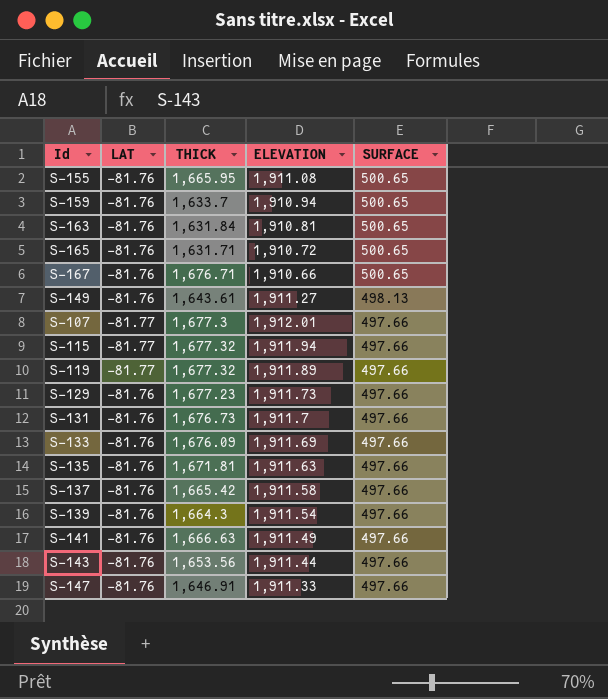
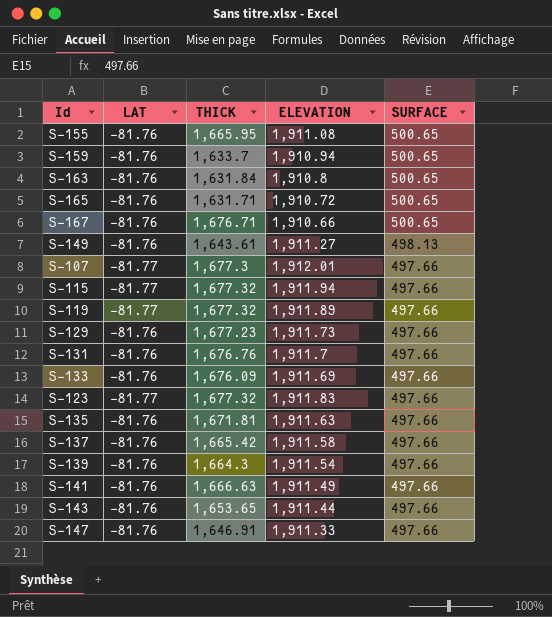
S-163 | ELEVATION: 1,910.81 -> 1,910.8
S-131 | THICK: 1,676.73 -> 1,676.76
row S-123: none -> -81.77 | 1,677.32 | 1,911.83 | 497.66
S-143 | THICK: 1,653.56 -> 1,653.65

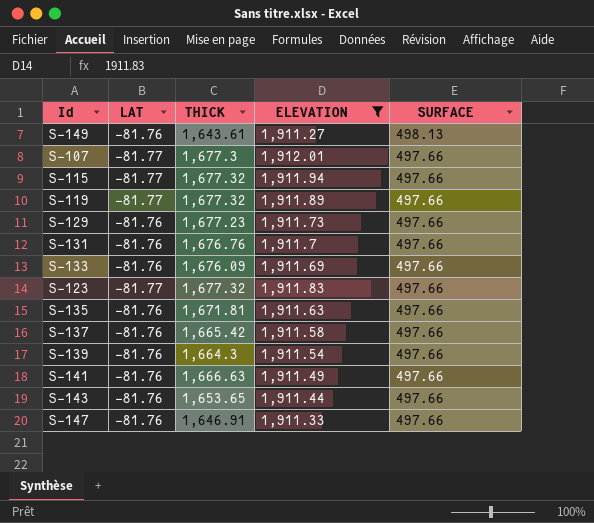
filter: none -> ELEVATION >= 1,911.27

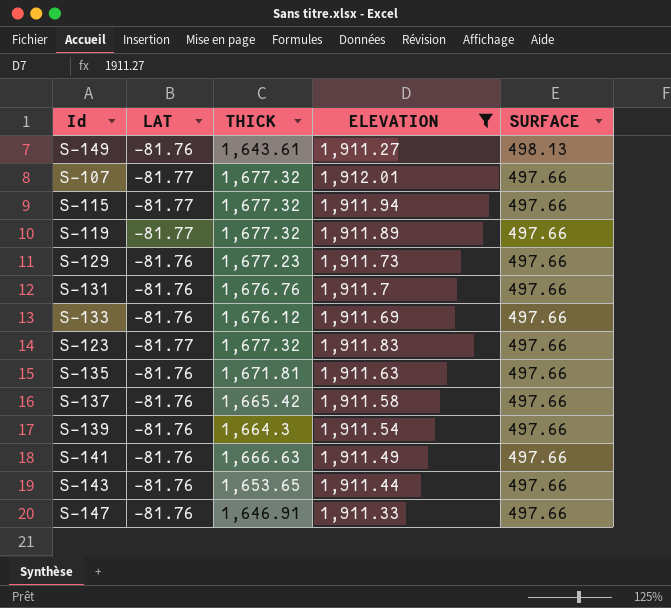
S-107 | THICK: 1,677.3 -> 1,677.32
S-133 | THICK: 1,676.09 -> 1,676.12

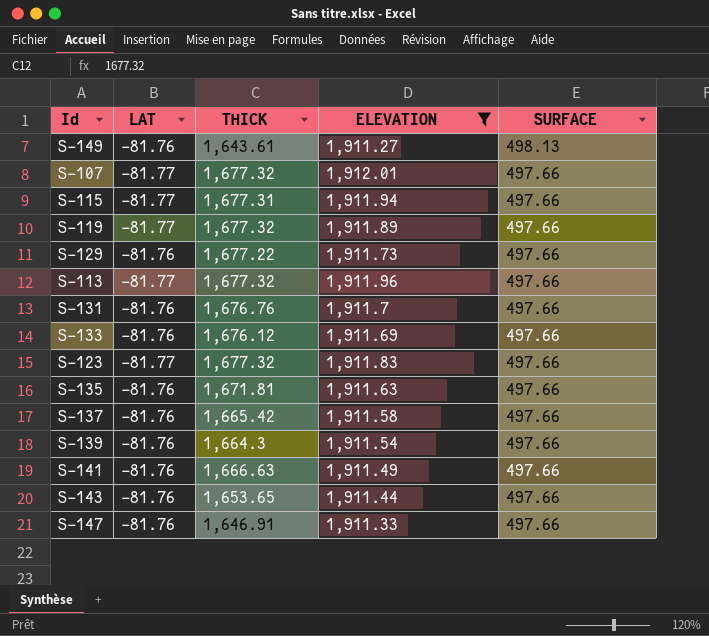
S-115 | THICK: 1,677.32 -> 1,677.31
S-129 | THICK: 1,677.23 -> 1,677.22
row S-113: none -> -81.77 | 1,677.32 | 1,911.96 | 497.66

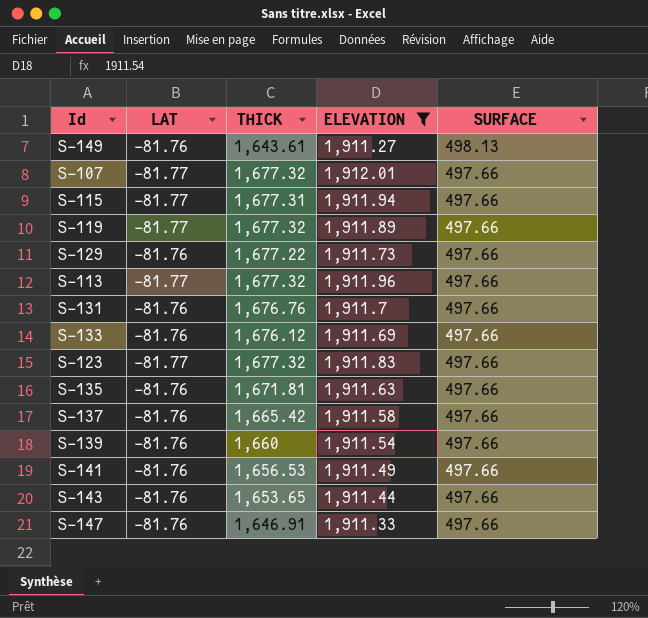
S-139 | THICK: 1,664.3 -> 1,660
S-141 | THICK: 1,666.63 -> 1,656.53

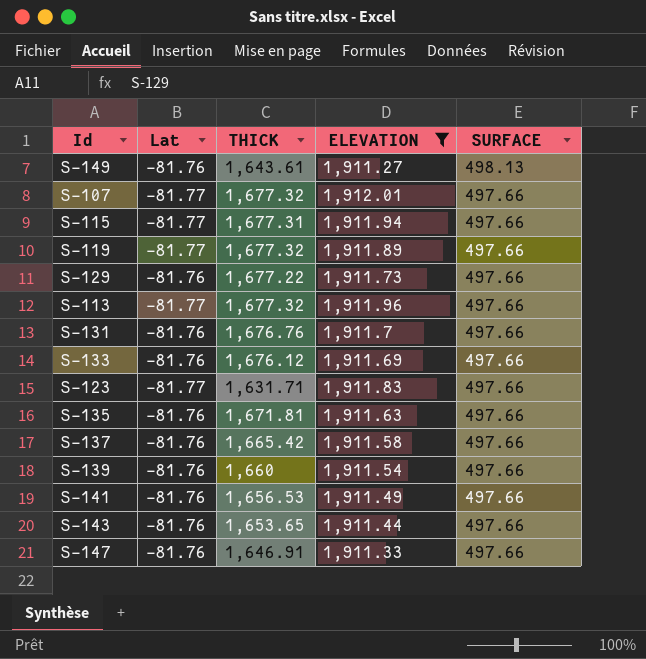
column name: LAT -> Lat
S-123 | THICK: 1,677.32 -> 1,631.71

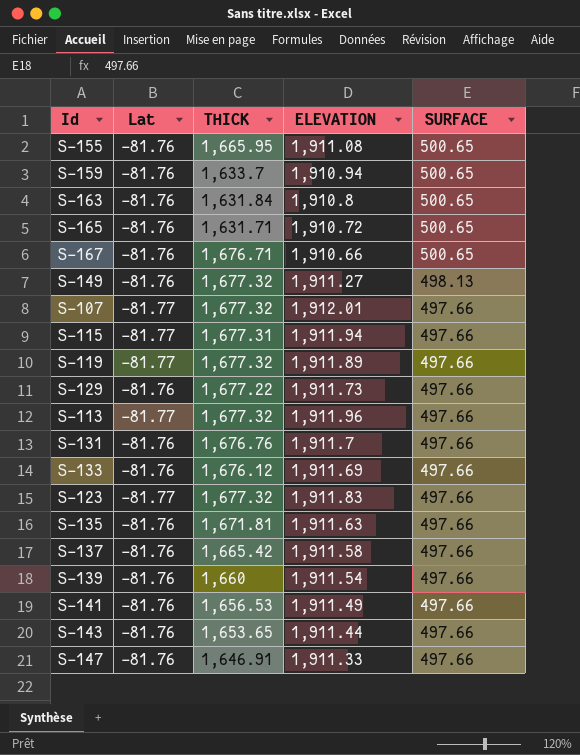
filter: ELEVATION >= 1,911.27 -> none
S-149 | THICK: 1,643.61 -> 1,677.32
S-123 | THICK: 1,631.71 -> 1,677.32

